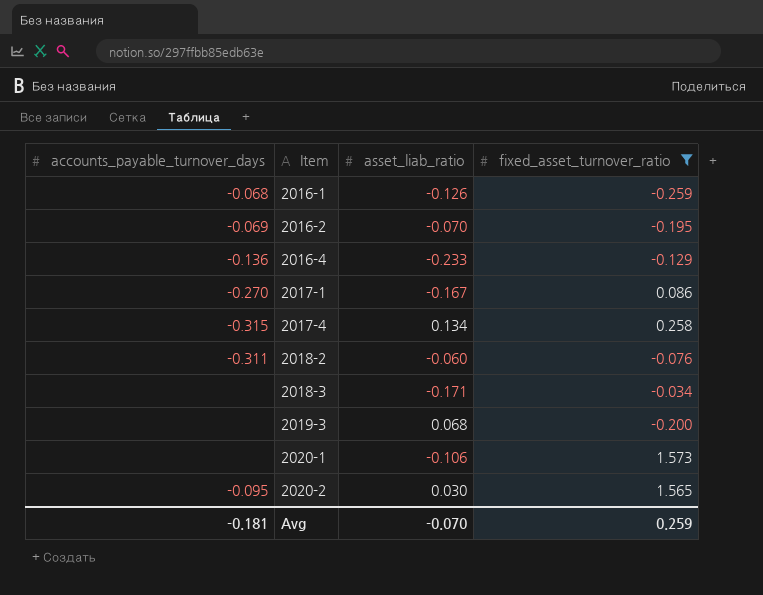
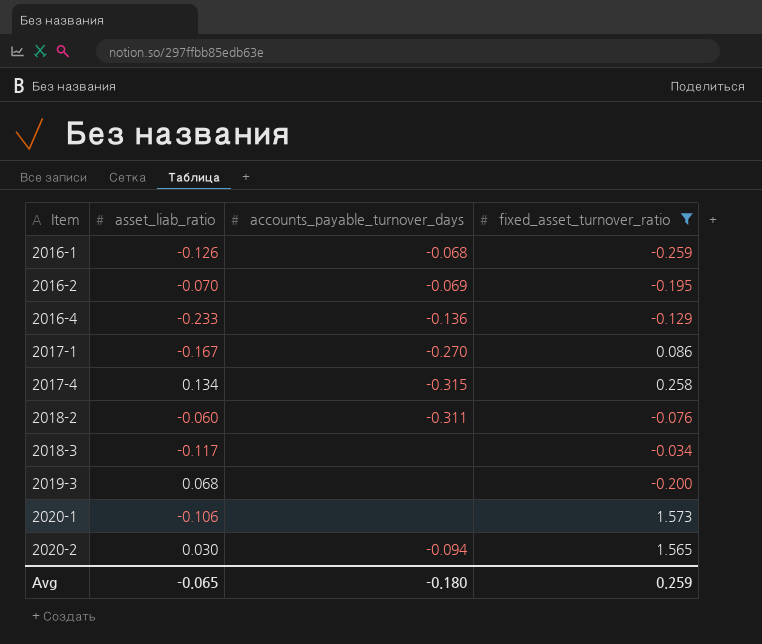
column accounts_payable_turnover_days | position: 1 -> 3
2018-3 | asset_liab_ratio: -0.171 -> -0.117
2020-2 | accounts_payable_turnover_days: -0.095 -> -0.094
Avg | asset_liab_ratio: -0.070 -> -0.065
Avg | accounts_payable_turnover_days: -0.181 -> -0.180

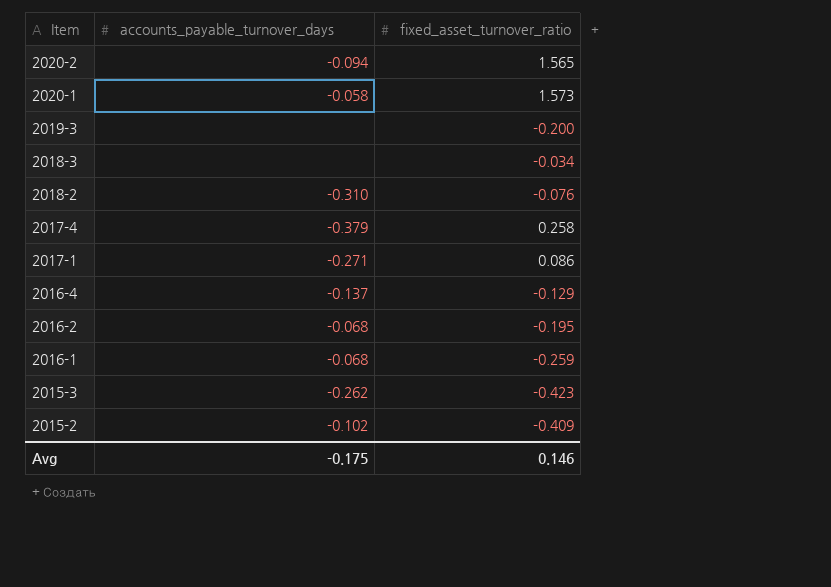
filter: fixed_asset_turnover_ratio >= -0.259 -> none
row order: Item ascending -> Item descending
column asset_liab_ratio | position: 2 -> none
2020-1 | accounts_payable_turnover_days: none -> -0.058
2018-2 | accounts_payable_turnover_days: -0.311 -> -0.310
2017-4 | accounts_payable_turnover_days: -0.315 -> -0.379
2017-1 | accounts_payable_turnover_days: -0.270 -> -0.271
2016-4 | accounts_payable_turnover_days: -0.136 -> -0.137
2016-2 | accounts_payable_turnover_days: -0.069 -> -0.068
Avg | accounts_payable_turnover_days: -0.180 -> -0.175
Avg | fixed_asset_turnover_ratio: 0.259 -> 0.146

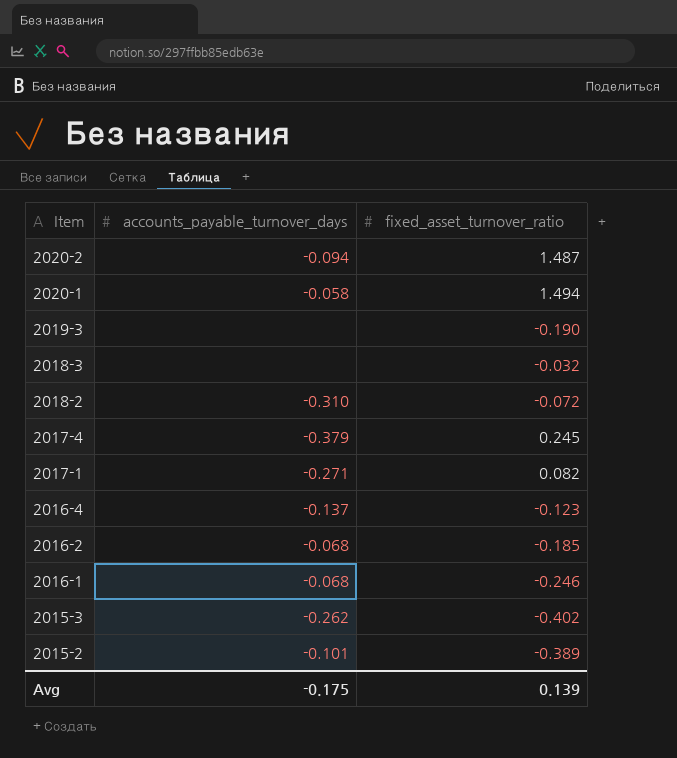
2020-2 | fixed_asset_turnover_ratio: 1.565 -> 1.487
2020-1 | fixed_asset_turnover_ratio: 1.573 -> 1.494
2019-3 | fixed_asset_turnover_ratio: -0.200 -> -0.190
2018-3 | fixed_asset_turnover_ratio: -0.034 -> -0.032
2018-2 | fixed_asset_turnover_ratio: -0.076 -> -0.072
2017-4 | fixed_asset_turnover_ratio: 0.258 -> 0.245
2017-1 | fixed_asset_turnover_ratio: 0.086 -> 0.082
2016-4 | fixed_asset_turnover_ratio: -0.129 -> -0.123
2016-2 | fixed_asset_turnover_ratio: -0.195 -> -0.185
2016-1 | fixed_asset_turnover_ratio: -0.259 -> -0.246
2015-3 | fixed_asset_turnover_ratio: -0.423 -> -0.402
2015-2 | accounts_payable_turnover_days: -0.102 -> -0.101
2015-2 | fixed_asset_turnover_ratio: -0.409 -> -0.389
Avg | fixed_asset_turnover_ratio: 0.146 -> 0.139

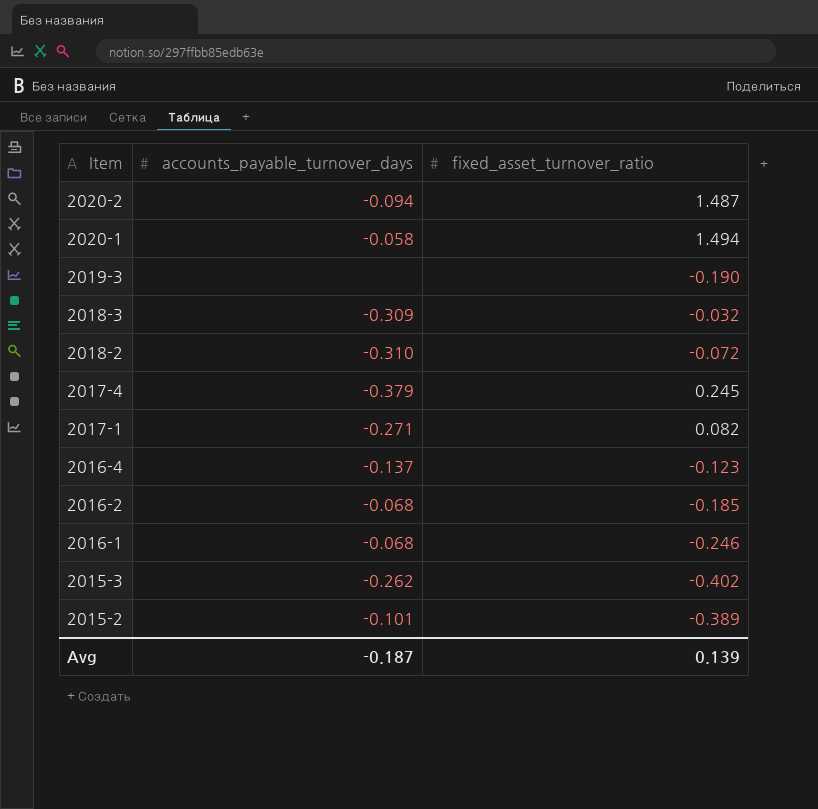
2018-3 | accounts_payable_turnover_days: none -> -0.309
Avg | accounts_payable_turnover_days: -0.175 -> -0.187

